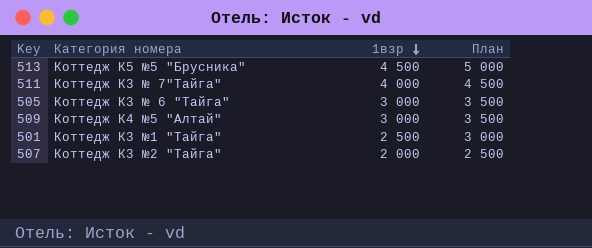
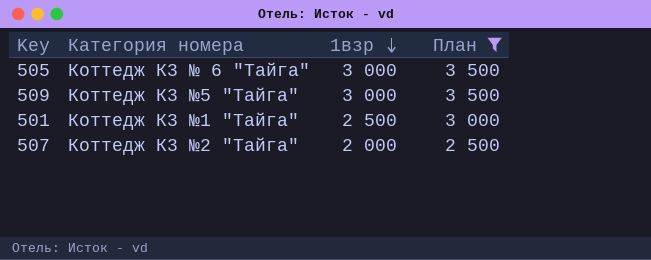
filter: none -> План <= 3 500
509 | Категория номера: Коттедж К4 №5 "Алтай" -> Коттедж К3 №5 "Тайга"

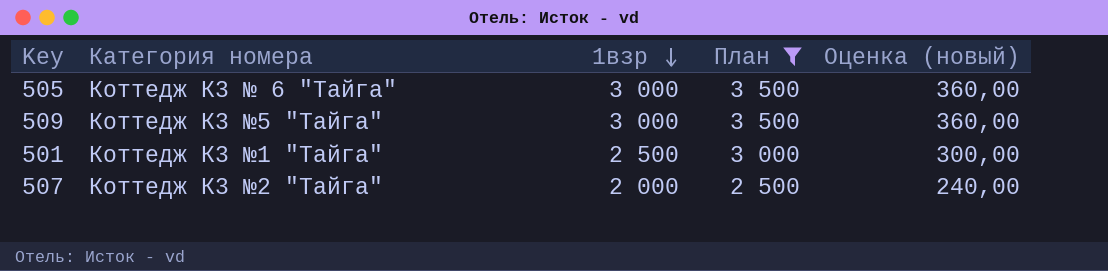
column Оценка (новый) | formula: none -> [1взр] * 0,12

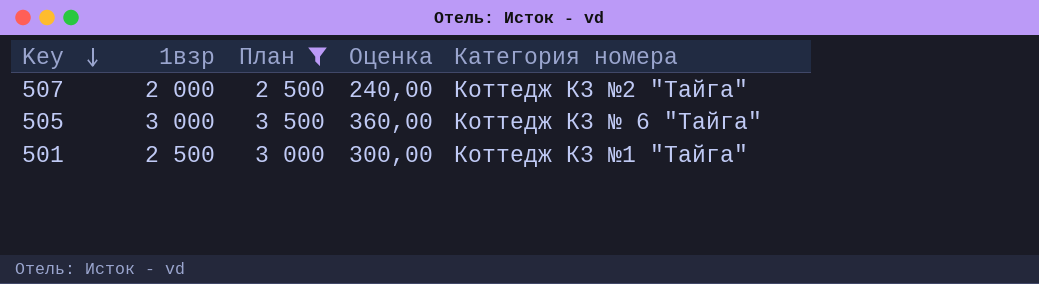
row order: 1взр descending -> Key descending
column name: Оценка (новый) -> Оценка
column Категория номера | position: 2 -> 5
row 509: Коттедж К3 №5 "Тайга" | 3 000 | 3 500 | 360,00 -> none

